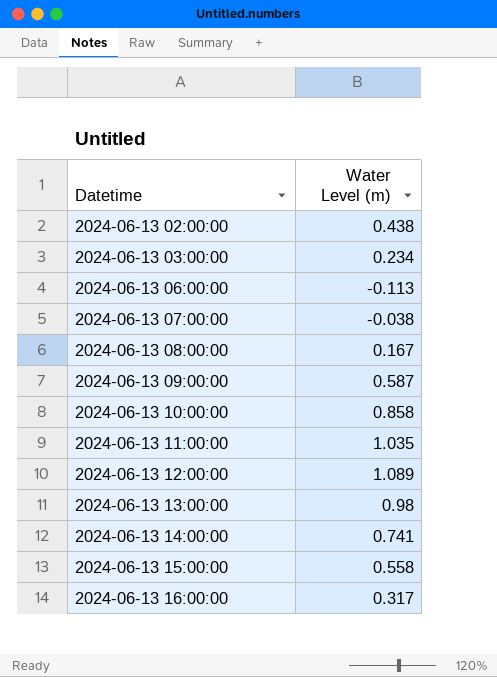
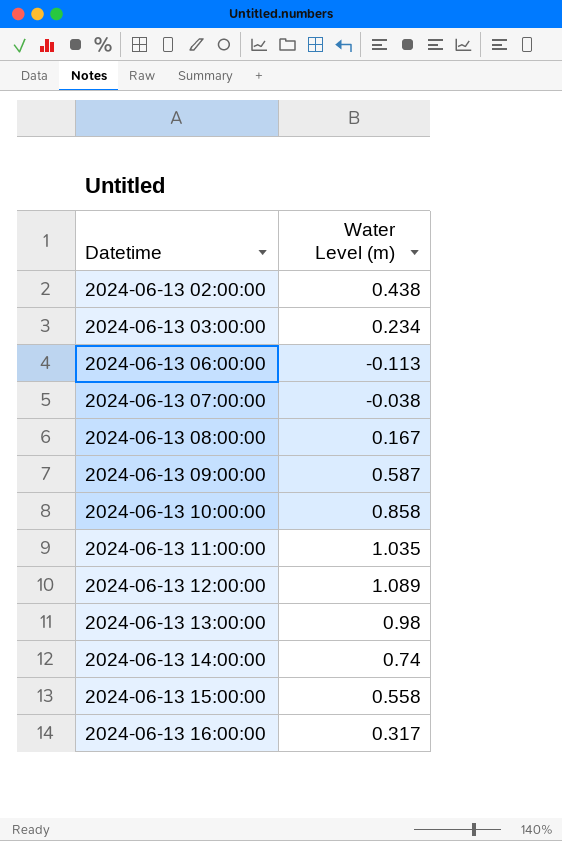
2024-06-13 14:00:00 | Water Level (m): 0.741 -> 0.74

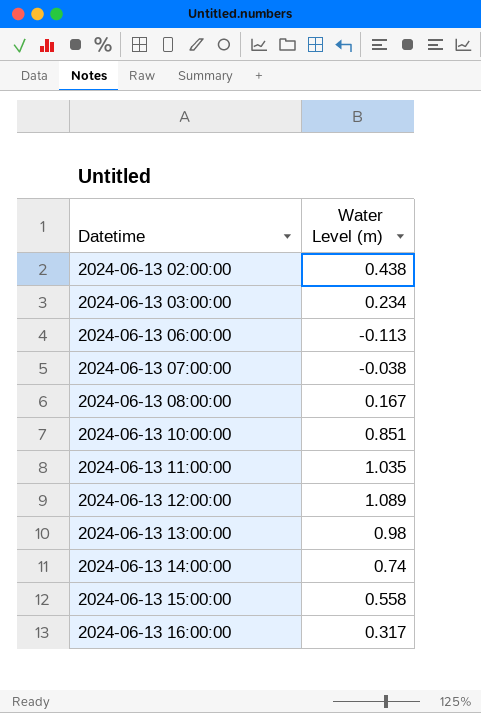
row 2024-06-13 09:00:00: 0.587 -> none
2024-06-13 10:00:00 | Water Level (m): 0.858 -> 0.851

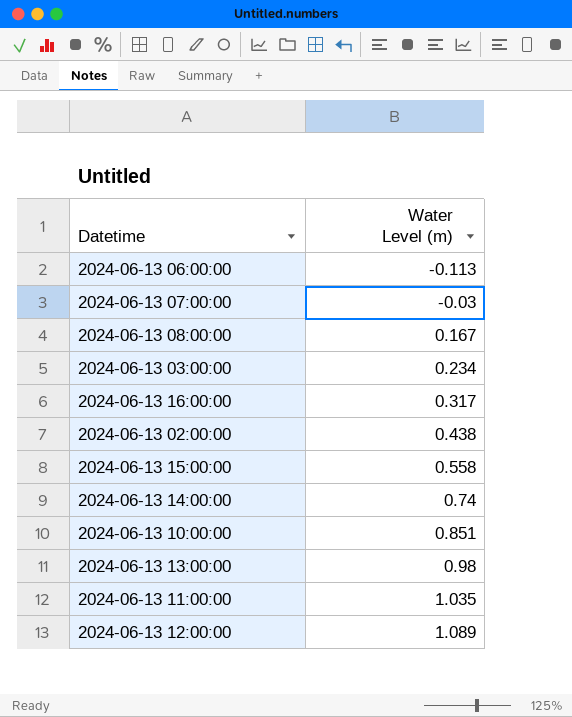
row order: Datetime ascending -> Water Level (m) ascending
2024-06-13 07:00:00 | Water Level (m): -0.038 -> -0.03

